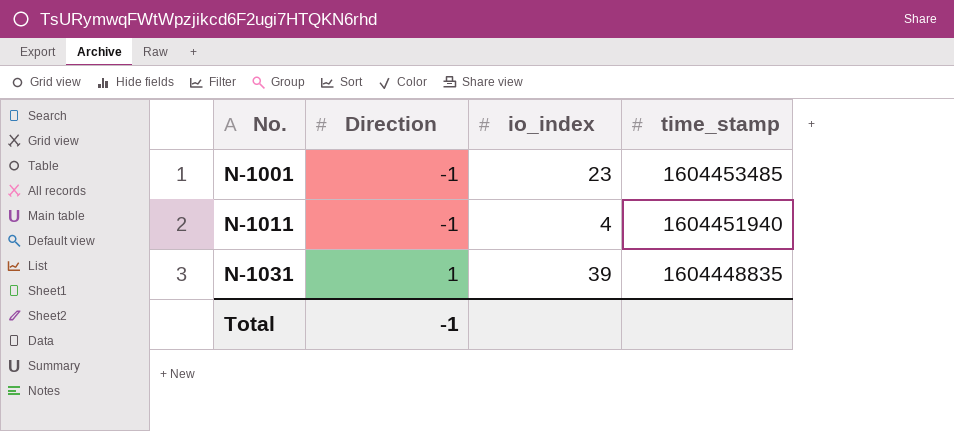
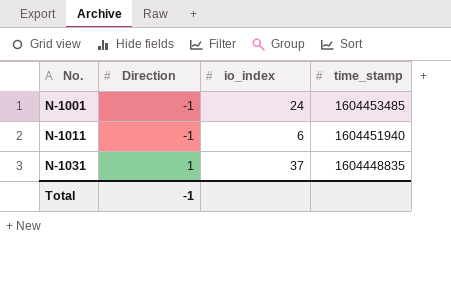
N-1001 | io_index: 23 -> 24
N-1011 | io_index: 4 -> 6
N-1031 | io_index: 39 -> 37

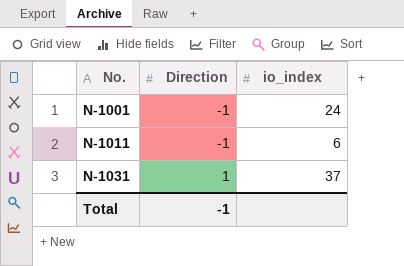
column time_stamp | position: 4 -> none

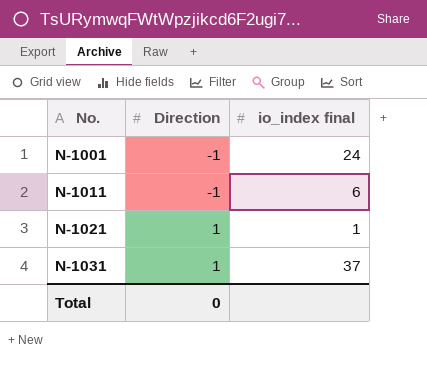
column name: io_index -> io_index final
row N-1021: none -> 1 | 1
Total | Direction: -1 -> 0

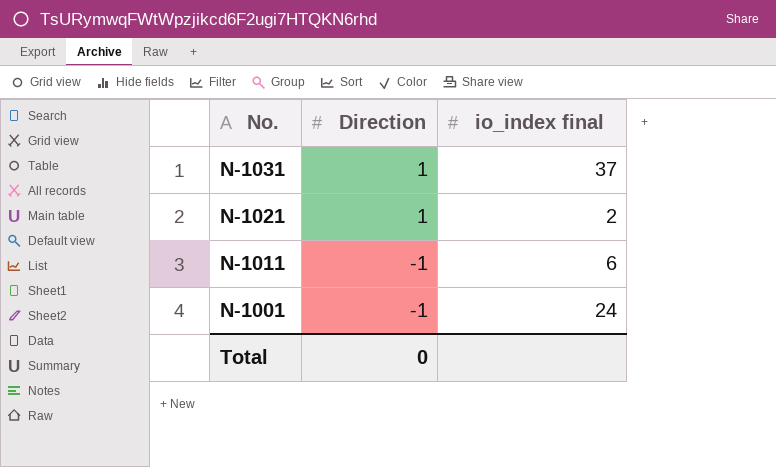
row order: No. ascending -> No. descending
N-1021 | io_index final: 1 -> 2

